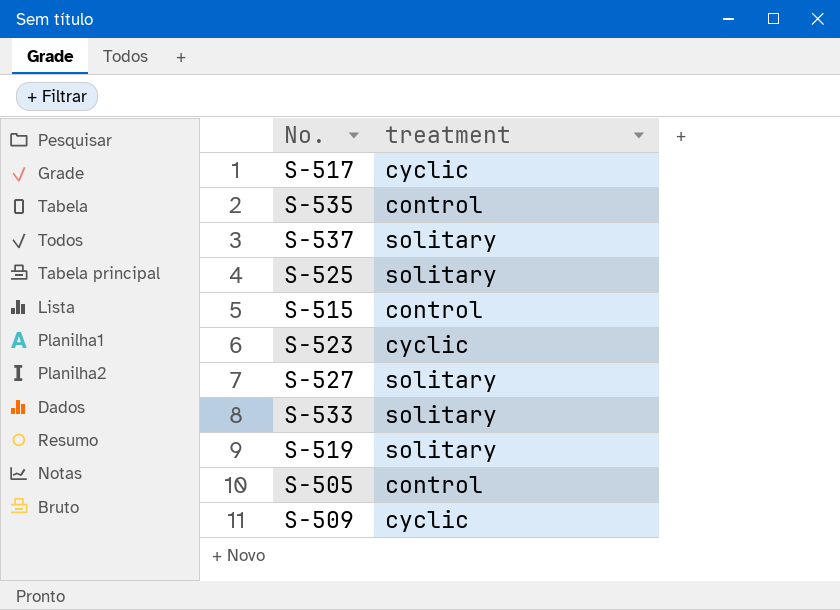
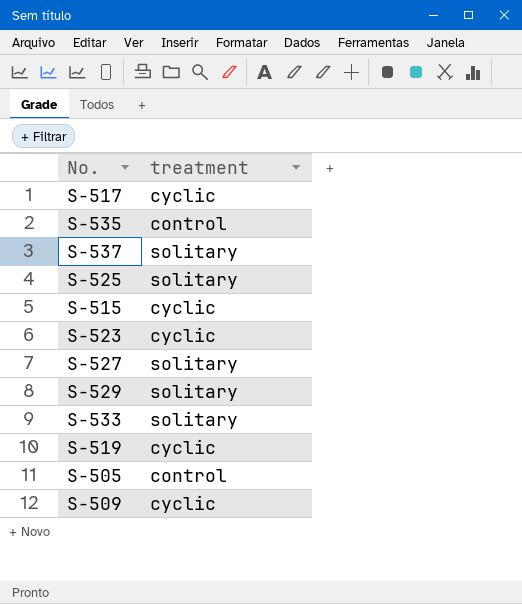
S-515 | treatment: control -> cyclic
row S-529: none -> solitary
S-519 | treatment: solitary -> cyclic

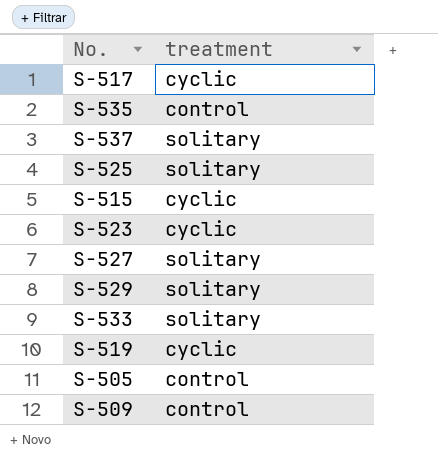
S-509 | treatment: cyclic -> control

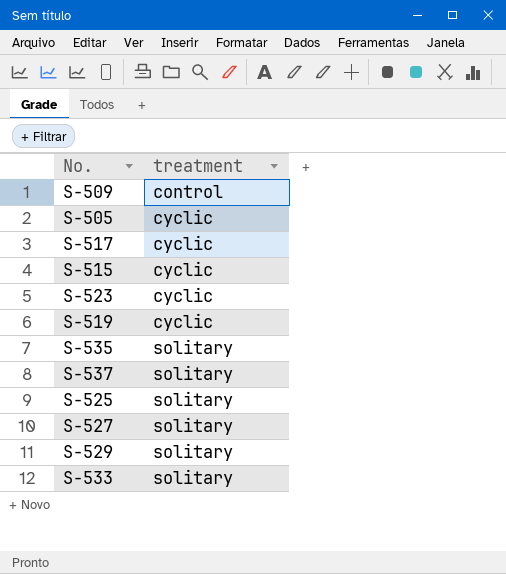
row order: none -> treatment ascending
S-505 | treatment: control -> cyclic
S-535 | treatment: control -> solitary

